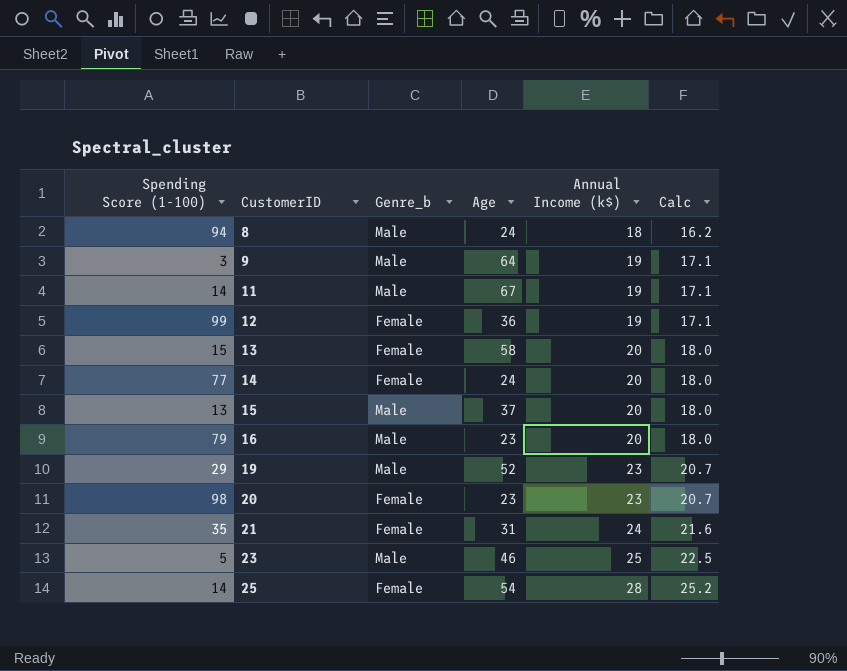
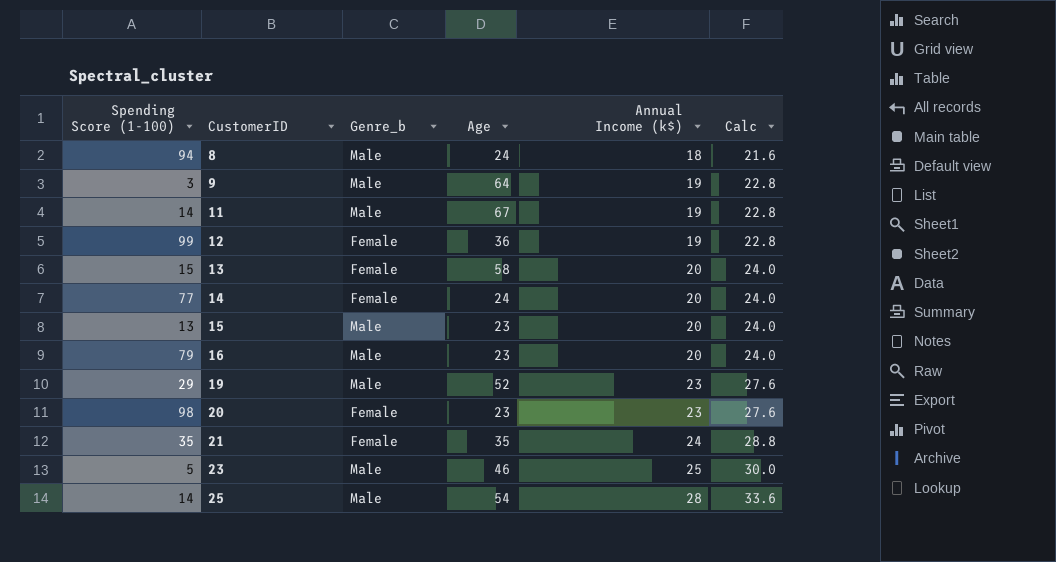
column Calc | formula: [Annual Income (k$)] * 0.9 -> [Annual Income (k$)] * 1.2
15 | Age: 37 -> 23
21 | Age: 31 -> 35
25 | Genre_b: Female -> Male

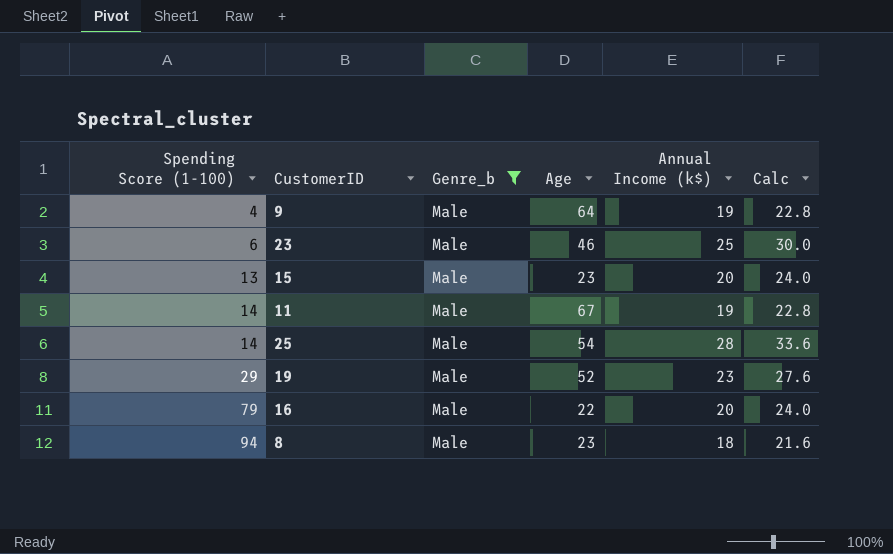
filter: none -> Genre_b = Male
row order: CustomerID ascending -> Spending Score (1-100) ascending
9 | Spending Score (1-100): 3 -> 4
23 | Spending Score (1-100): 5 -> 6
16 | Age: 23 -> 22
8 | Age: 24 -> 23

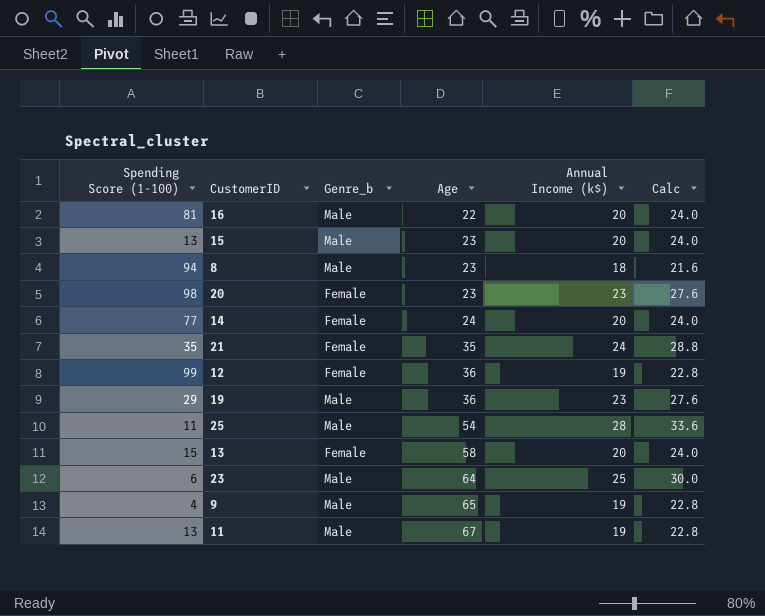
filter: Genre_b = Male -> none
row order: Spending Score (1-100) ascending -> Age ascending
16 | Spending Score (1-100): 79 -> 81
19 | Age: 52 -> 36
25 | Spending Score (1-100): 14 -> 11
23 | Age: 46 -> 64
9 | Age: 64 -> 65
11 | Spending Score (1-100): 14 -> 13

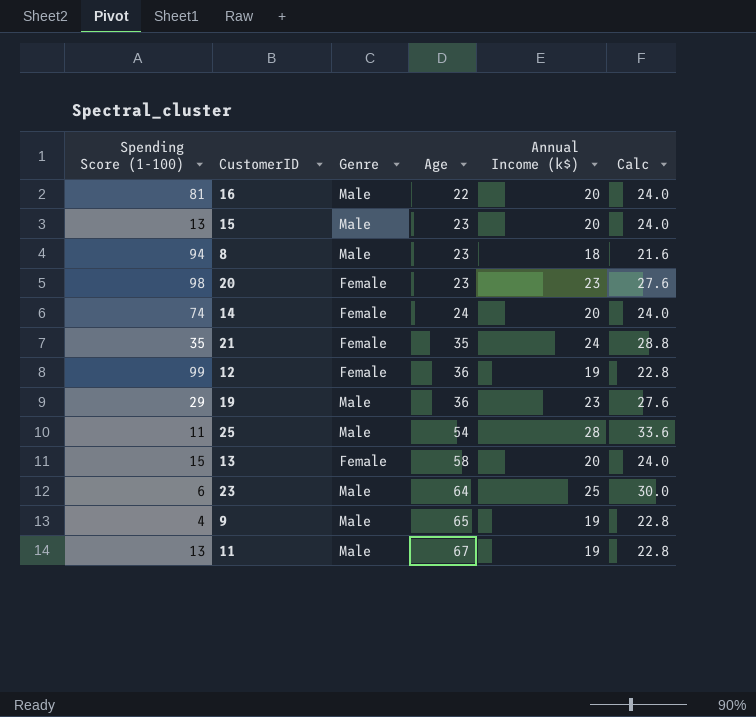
column name: Genre_b -> Genre
14 | Spending Score (1-100): 77 -> 74

